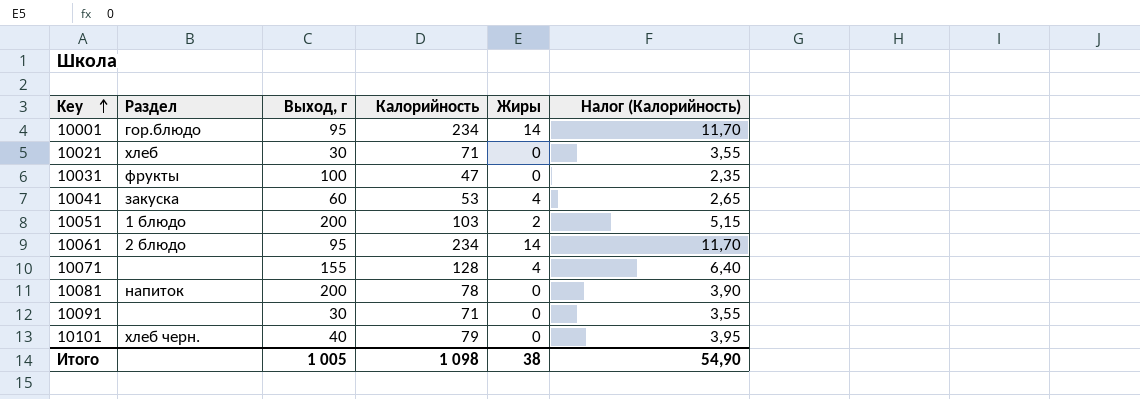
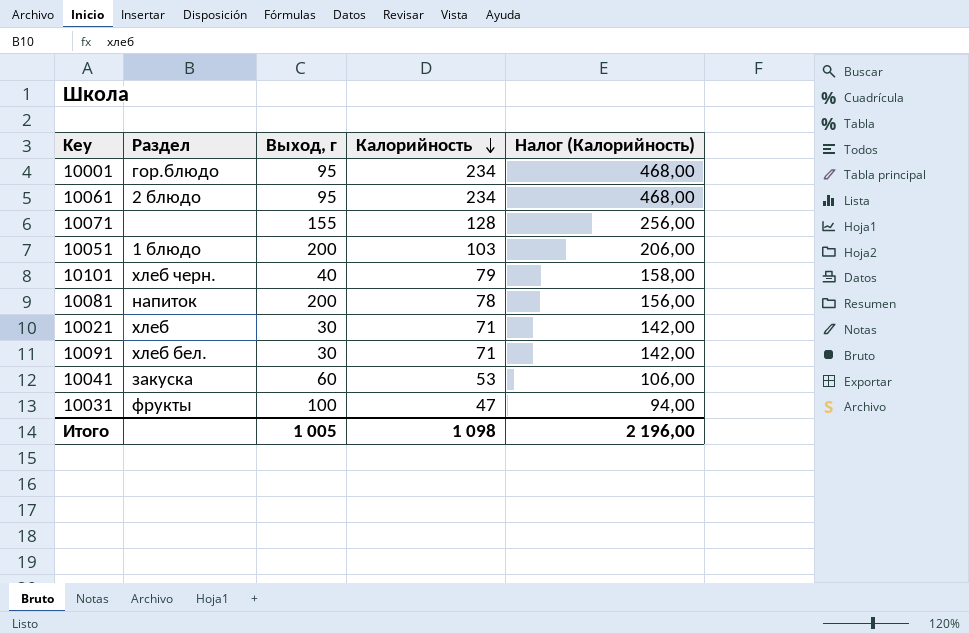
row order: Key ascending -> Калорийность descending
column Жиры | position: 5 -> none
column Налог (Калорийность) | formula: [Калорийность] * 0,05 -> [Калорийность] * 2
10091 | Раздел: none -> хлеб бел.
Итого | Налог (Калорийность): 54,90 -> 2 196,00

